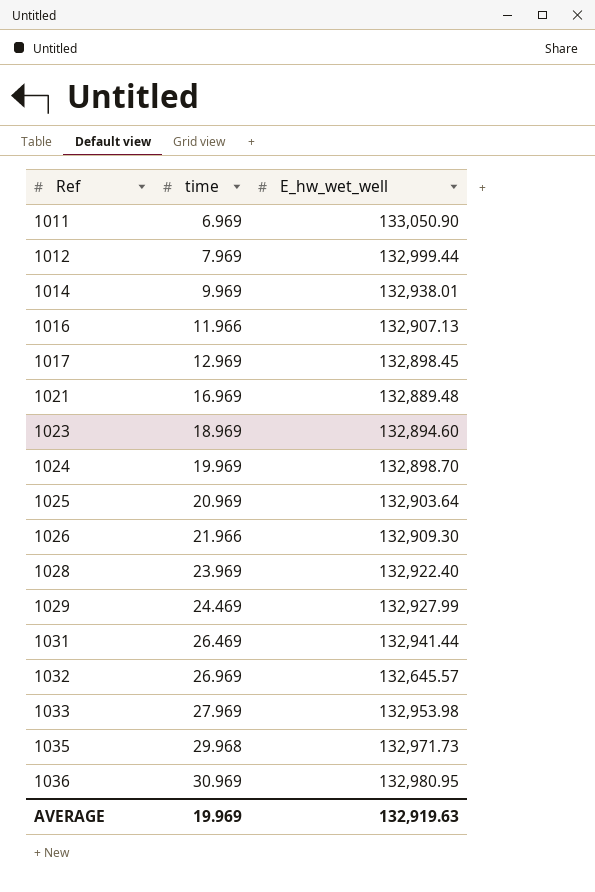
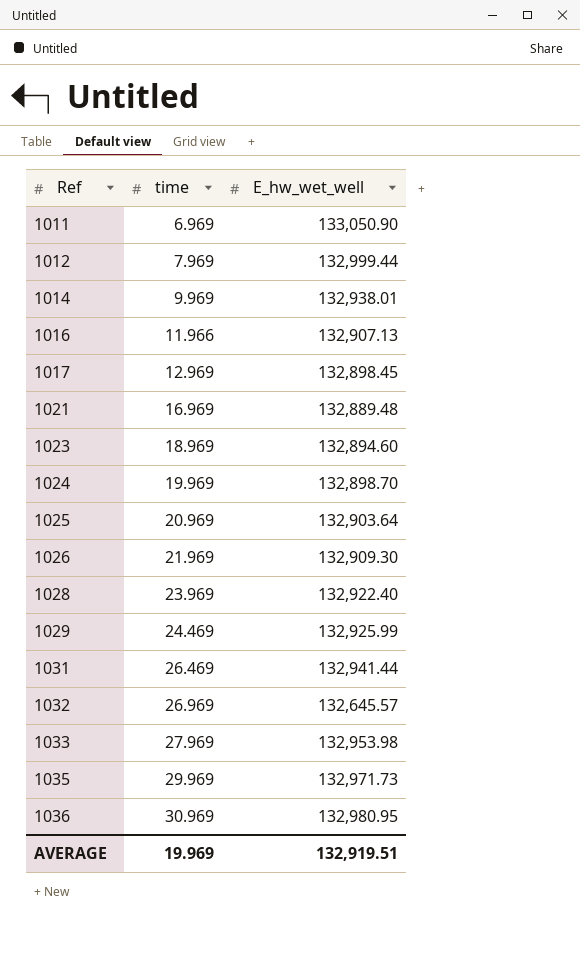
1026 | time: 21.966 -> 21.969
1029 | E_hw_wet_well: 132,927.99 -> 132,925.99
1035 | time: 29.968 -> 29.969
AVERAGE | E_hw_wet_well: 132,919.63 -> 132,919.51

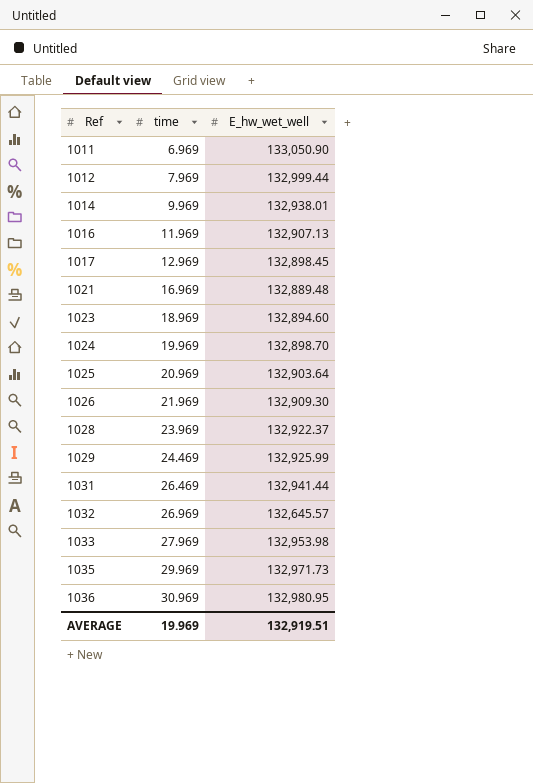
1016 | time: 11.966 -> 11.969
1028 | E_hw_wet_well: 132,922.40 -> 132,922.37

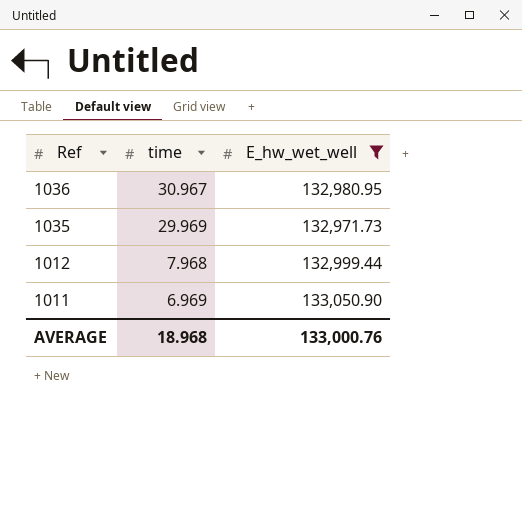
filter: none -> E_hw_wet_well >= 132,971.73
row order: Ref ascending -> Ref descending
1036 | time: 30.969 -> 30.967
1012 | time: 7.969 -> 7.968
AVERAGE | time: 19.969 -> 18.968
AVERAGE | E_hw_wet_well: 132,919.51 -> 133,000.76

